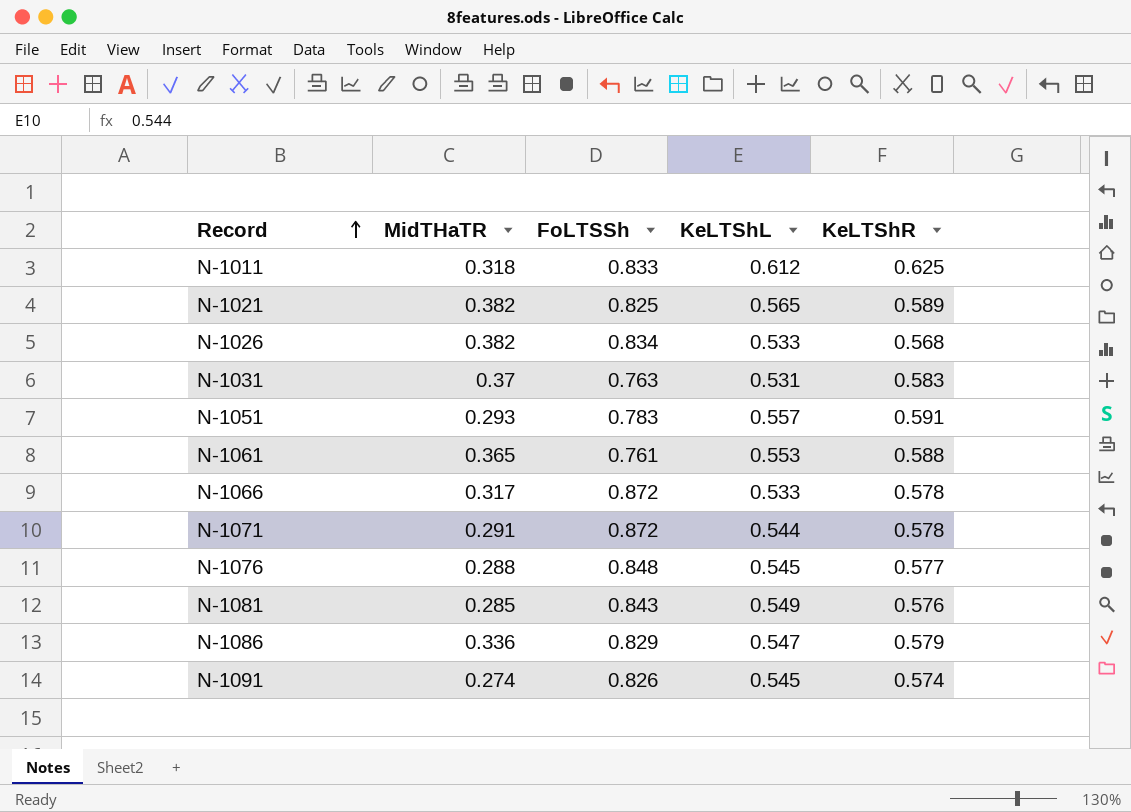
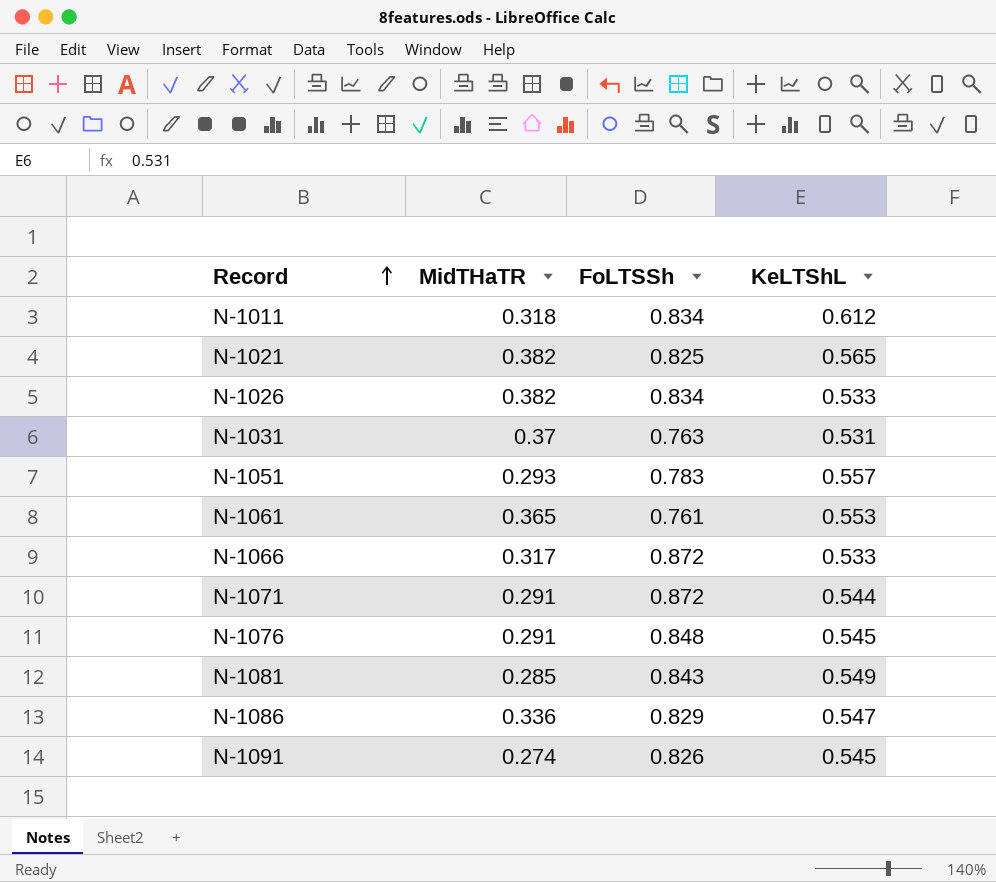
column KeLTShR | position: 5 -> none
N-1011 | FoLTSSh: 0.833 -> 0.834
N-1076 | MidTHaTR: 0.288 -> 0.291

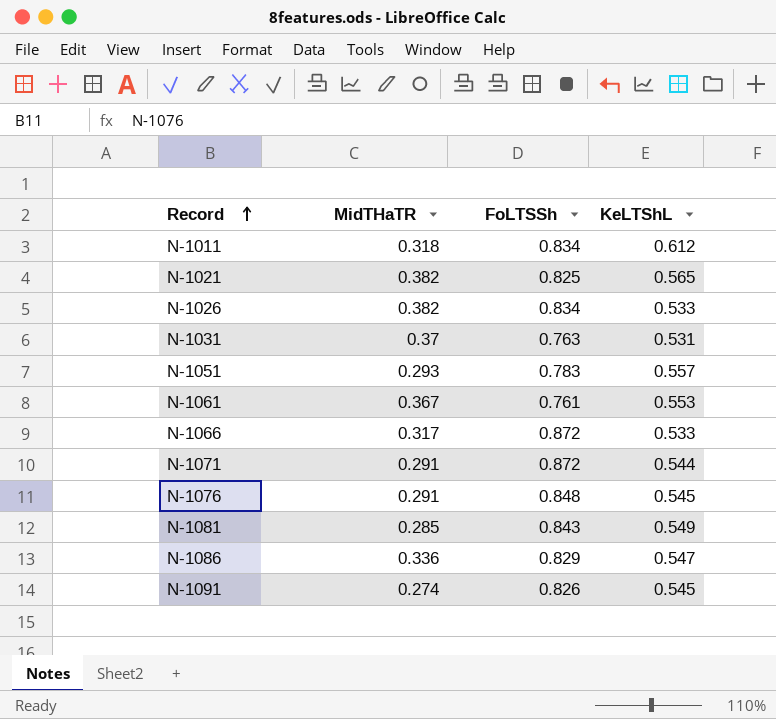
N-1061 | MidTHaTR: 0.365 -> 0.367

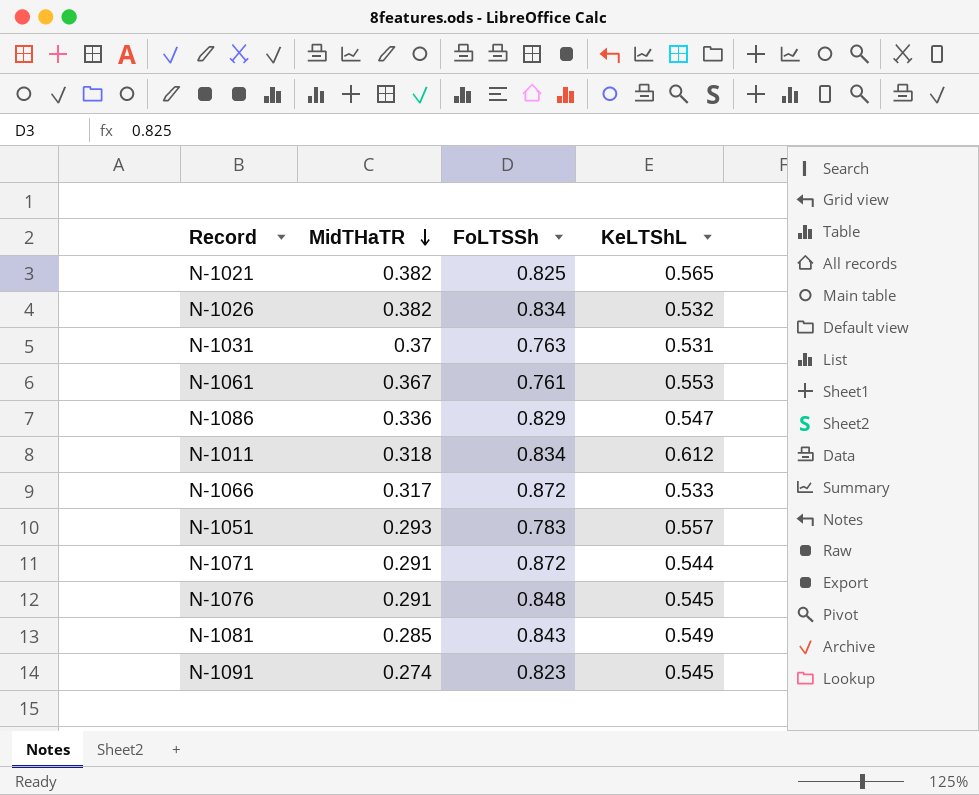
row order: Record ascending -> MidTHaTR descending
N-1026 | KeLTShL: 0.533 -> 0.532
N-1091 | FoLTSSh: 0.826 -> 0.823

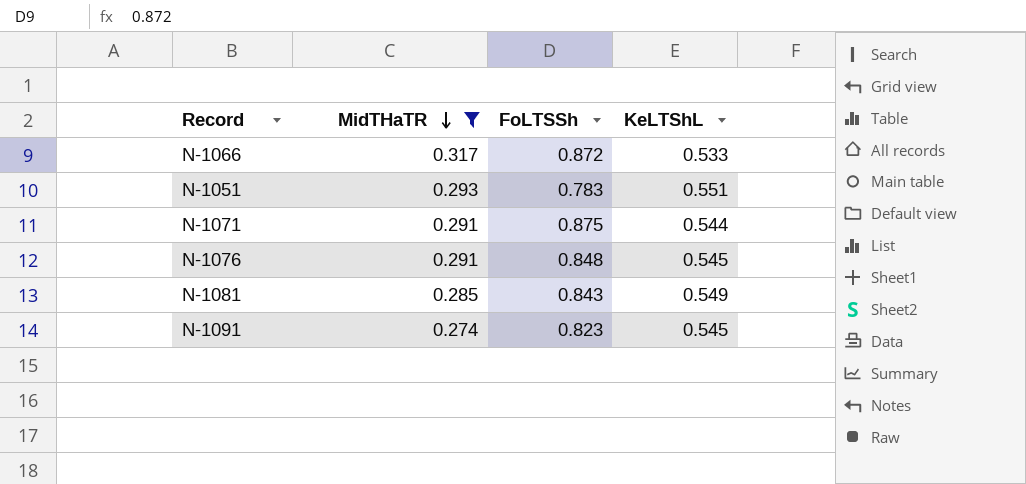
filter: none -> MidTHaTR <= 0.317
N-1051 | KeLTShL: 0.557 -> 0.551
N-1071 | FoLTSSh: 0.872 -> 0.875

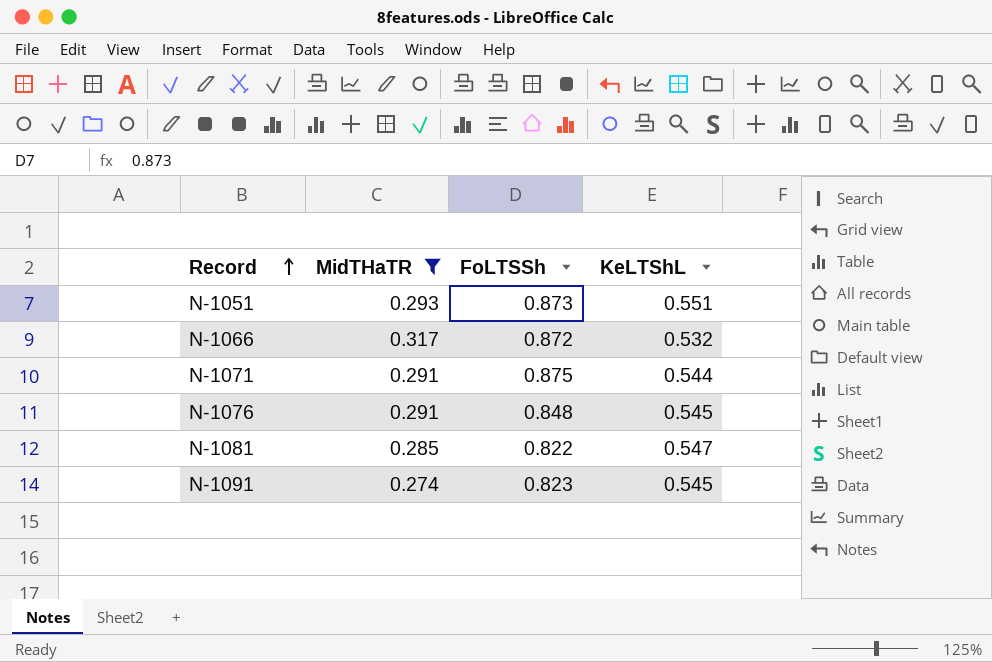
row order: MidTHaTR descending -> Record ascending
N-1051 | FoLTSSh: 0.783 -> 0.873
N-1066 | KeLTShL: 0.533 -> 0.532
N-1081 | FoLTSSh: 0.843 -> 0.822
N-1081 | KeLTShL: 0.549 -> 0.547

